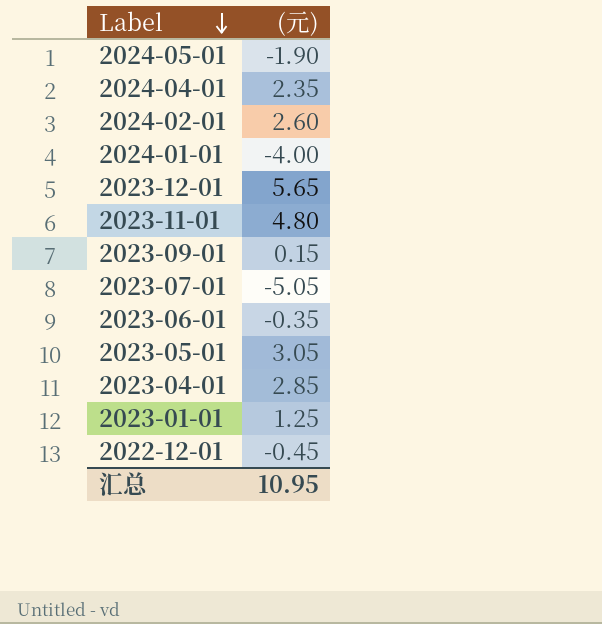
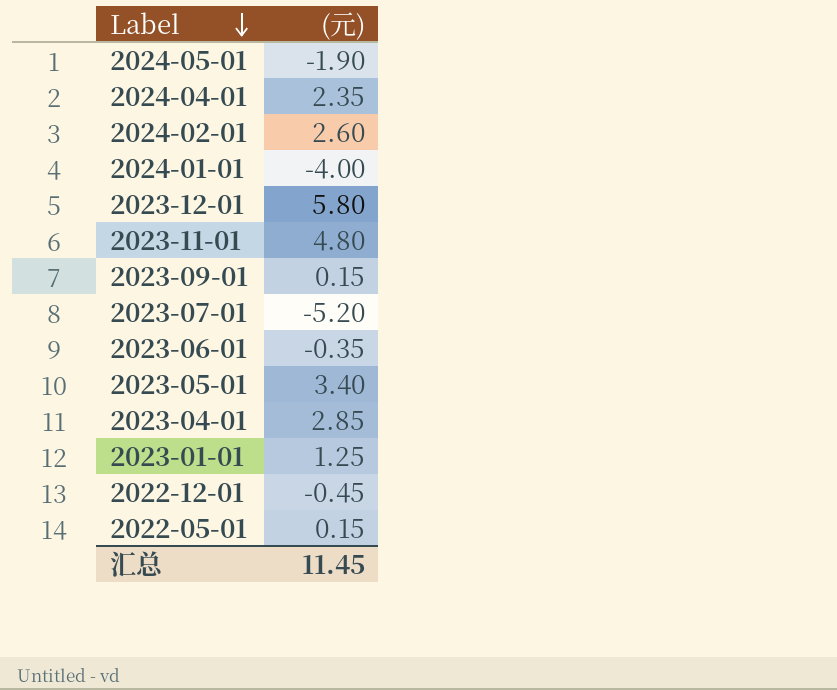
2023-12-01 | (元): 5.65 -> 5.80
2023-07-01 | (元): -5.05 -> -5.20
2023-05-01 | (元): 3.05 -> 3.40
row 2022-05-01: none -> 0.15
汇总 | (元): 10.95 -> 11.45

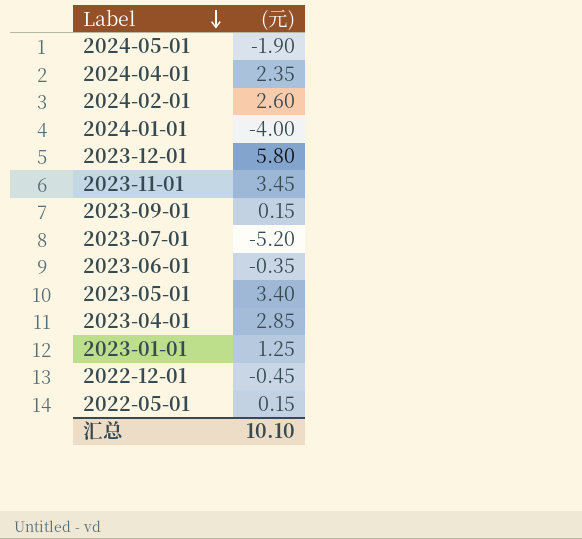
2023-11-01 | (元): 4.80 -> 3.45
汇总 | (元): 11.45 -> 10.10

